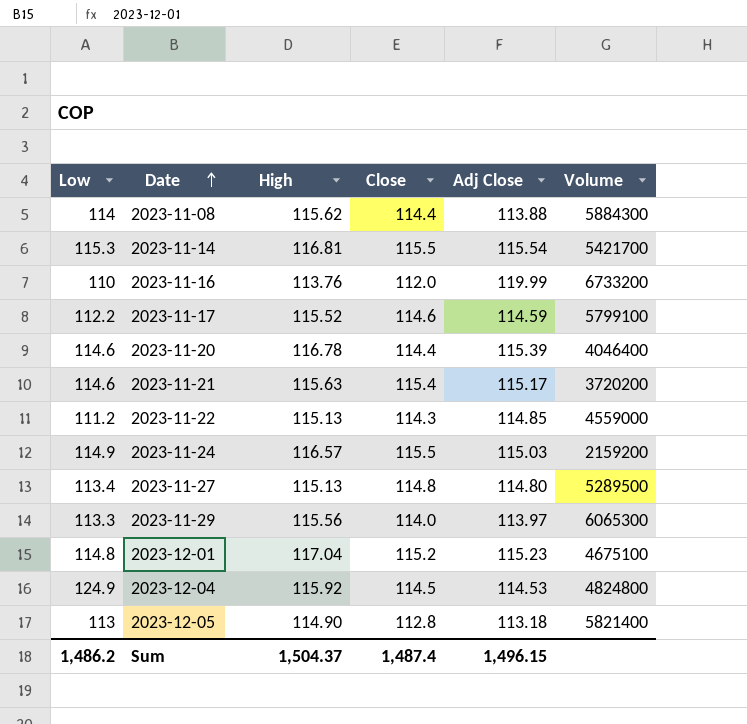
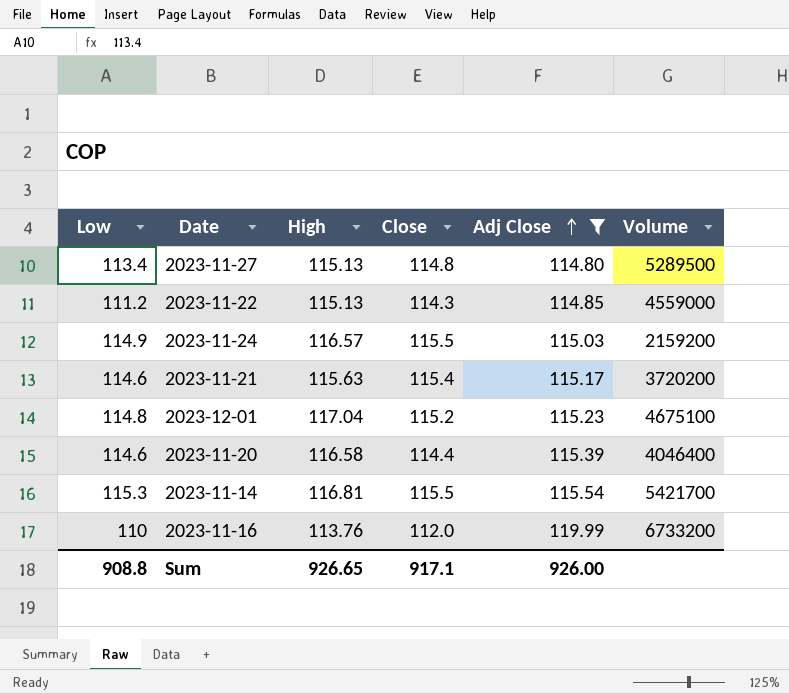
filter: none -> Adj Close >= 114.80
row order: Date ascending -> Adj Close ascending
2023-11-20 | High: 116.78 -> 116.58
Sum | Low: 1,486.2 -> 908.8
Sum | High: 1,504.37 -> 926.65
Sum | Close: 1,487.4 -> 917.1
Sum | Adj Close: 1,496.15 -> 926.00

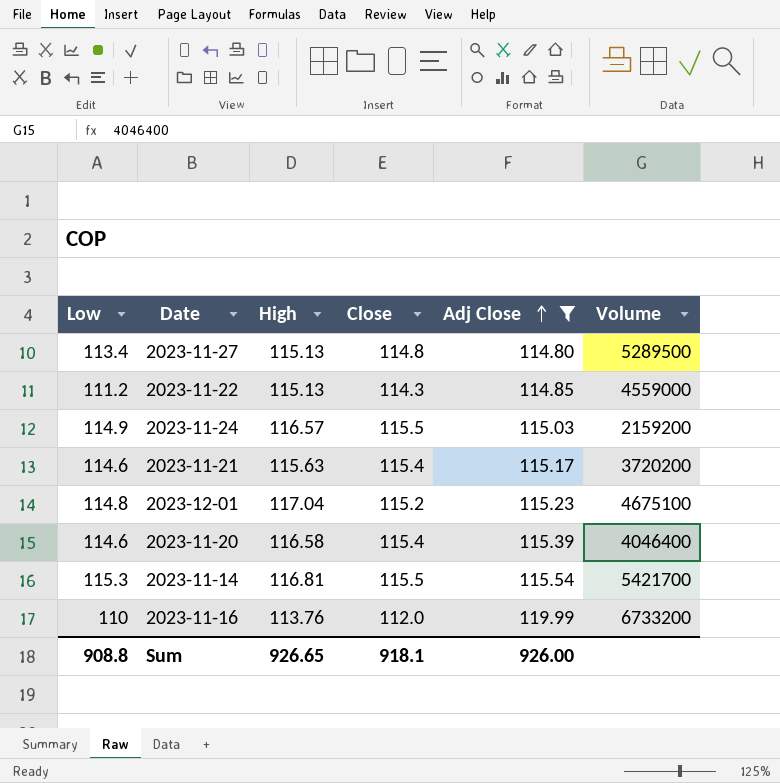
2023-11-20 | Close: 114.4 -> 115.4
Sum | Close: 917.1 -> 918.1

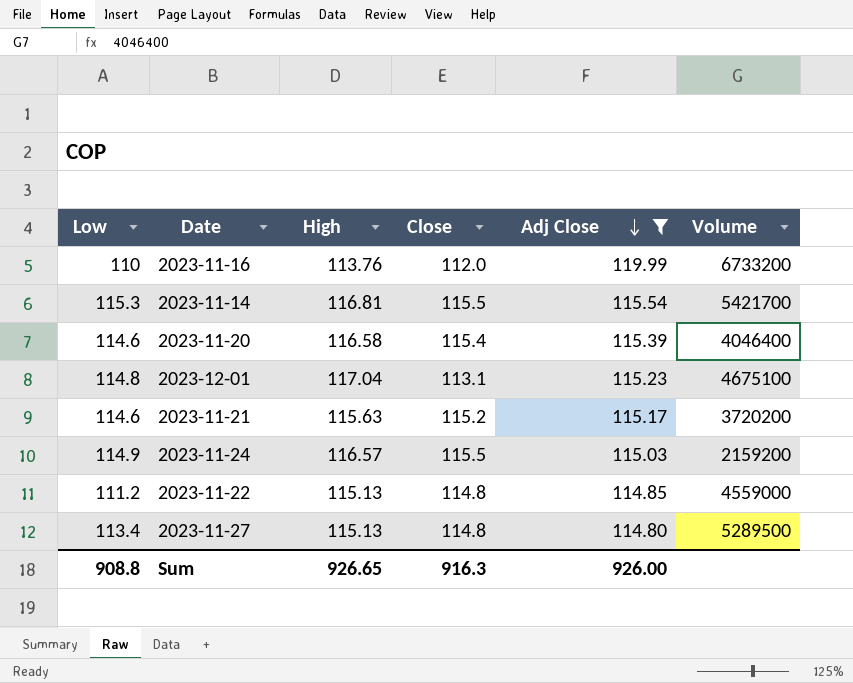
row order: Adj Close ascending -> Adj Close descending
2023-12-01 | Close: 115.2 -> 113.1
2023-11-21 | Close: 115.4 -> 115.2
2023-11-22 | Close: 114.3 -> 114.8
Sum | Close: 918.1 -> 916.3

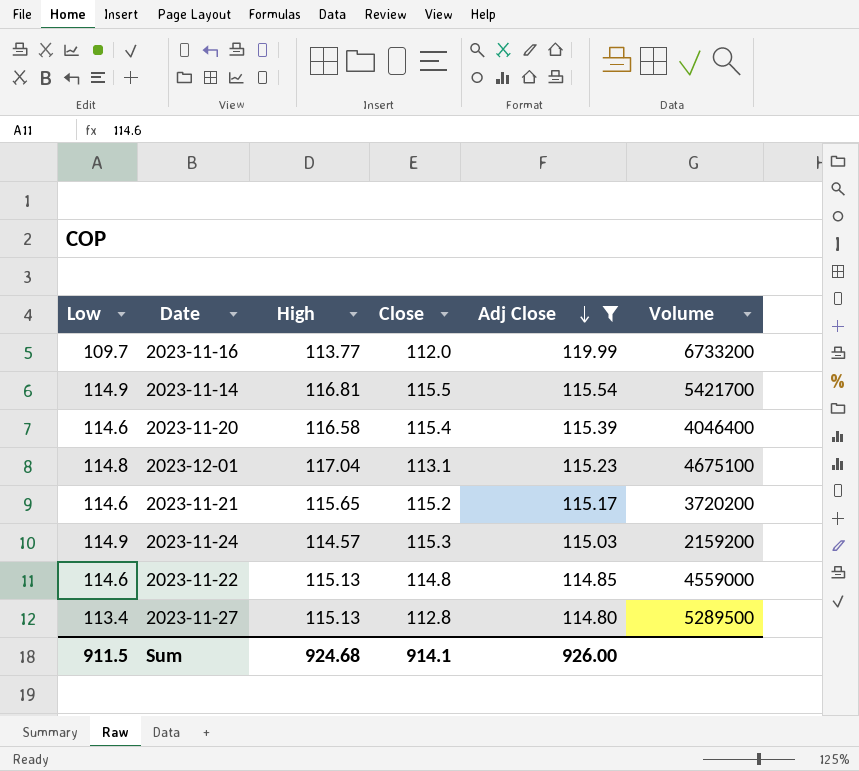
2023-11-16 | Low: 110 -> 109.7
2023-11-16 | High: 113.76 -> 113.77
2023-11-14 | Low: 115.3 -> 114.9
2023-11-21 | High: 115.63 -> 115.65
2023-11-24 | High: 116.57 -> 114.57
2023-11-24 | Close: 115.5 -> 115.3
2023-11-22 | Low: 111.2 -> 114.6
2023-11-27 | Close: 114.8 -> 112.8
Sum | Low: 908.8 -> 911.5
Sum | High: 926.65 -> 924.68
Sum | Close: 916.3 -> 914.1

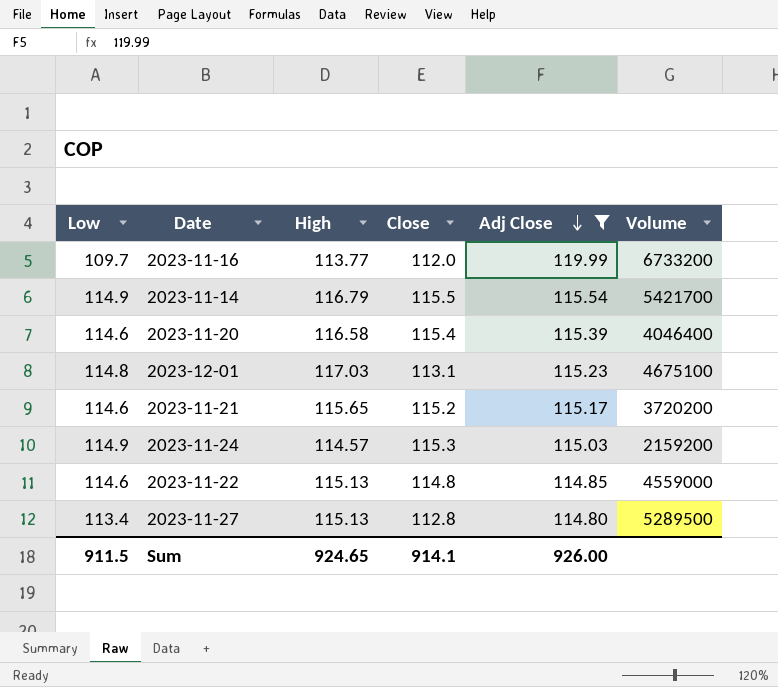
2023-11-14 | High: 116.81 -> 116.79
2023-12-01 | High: 117.04 -> 117.03
Sum | High: 924.68 -> 924.65

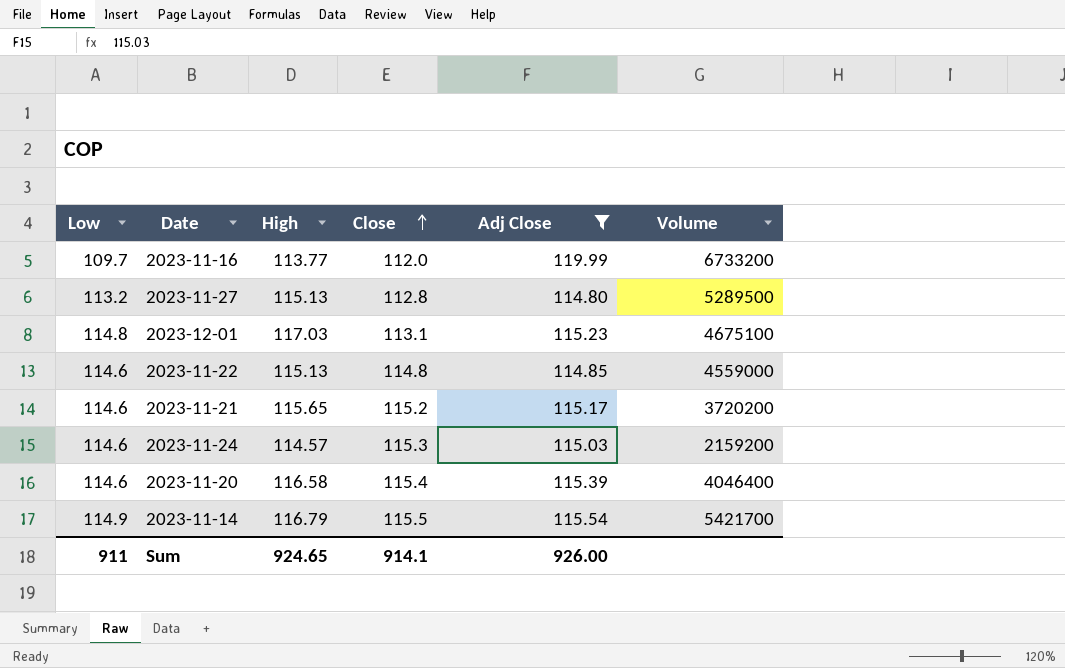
row order: Adj Close descending -> Close ascending
2023-11-27 | Low: 113.4 -> 113.2
2023-11-24 | Low: 114.9 -> 114.6
Sum | Low: 911.5 -> 911

